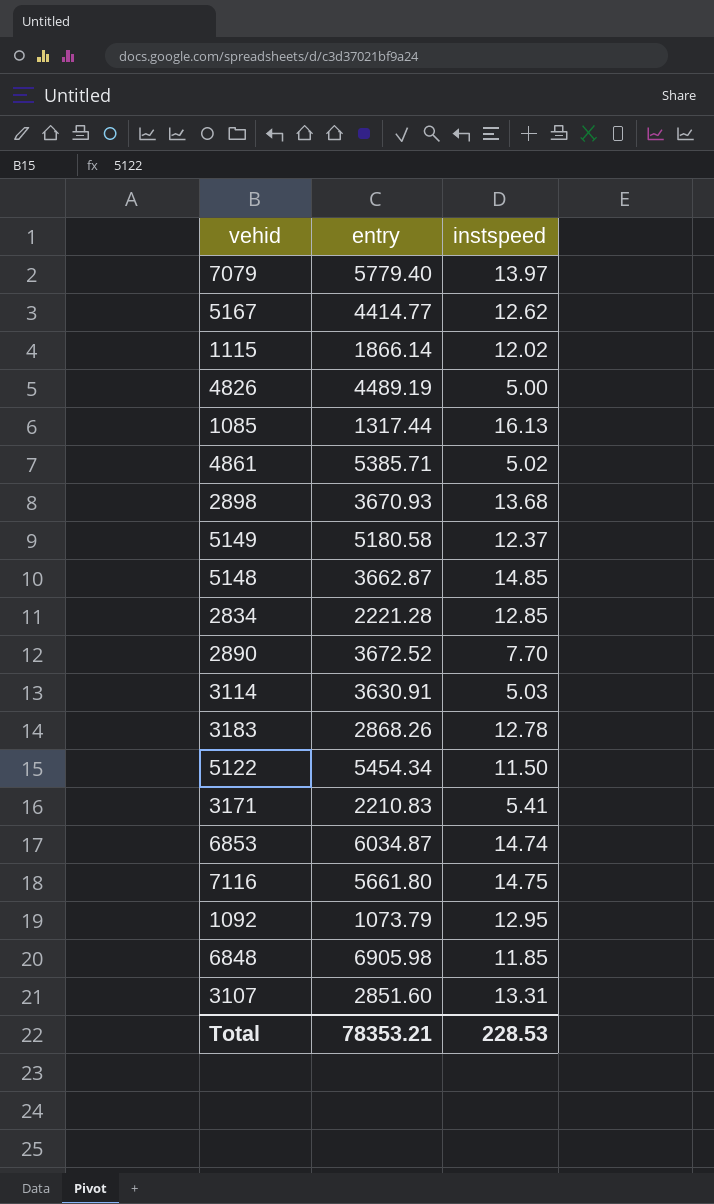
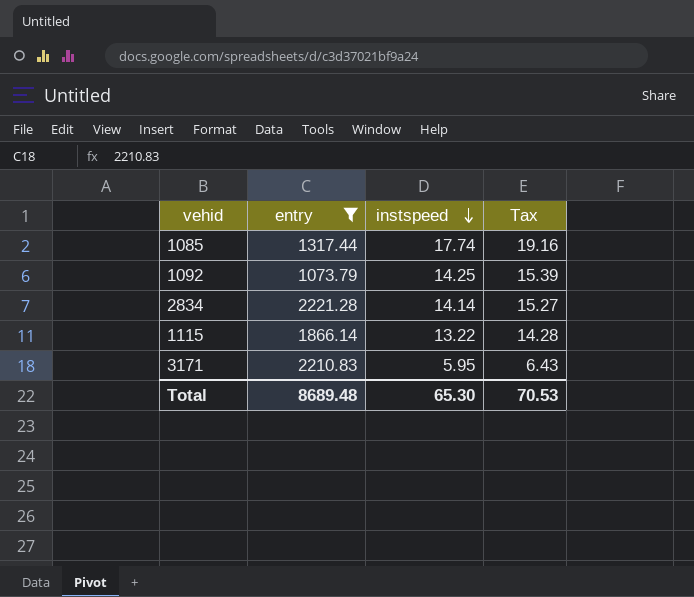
filter: none -> entry <= 2221.28
row order: none -> instspeed descending
column Tax | formula: none -> [instspeed] * 1.08
1085 | instspeed: 16.13 -> 17.74
1092 | instspeed: 12.95 -> 14.25
2834 | instspeed: 12.85 -> 14.14
1115 | instspeed: 12.02 -> 13.22
3171 | instspeed: 5.41 -> 5.95
Total | entry: 78353.21 -> 8689.48
Total | instspeed: 228.53 -> 65.30

